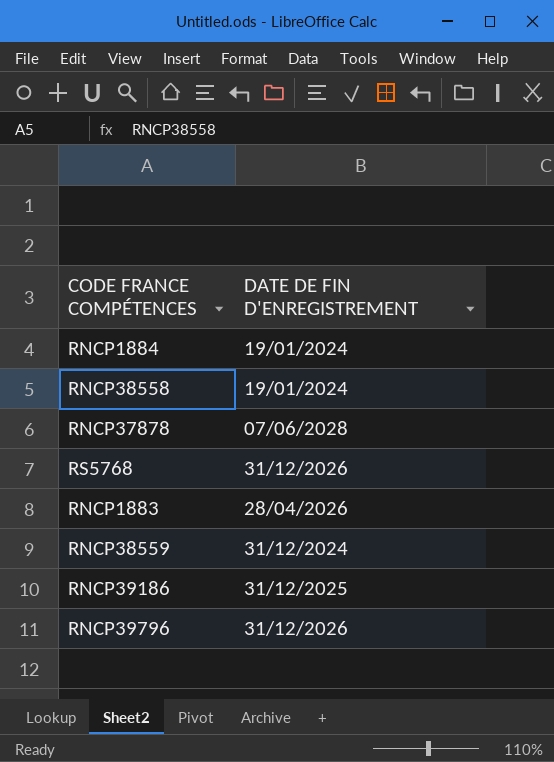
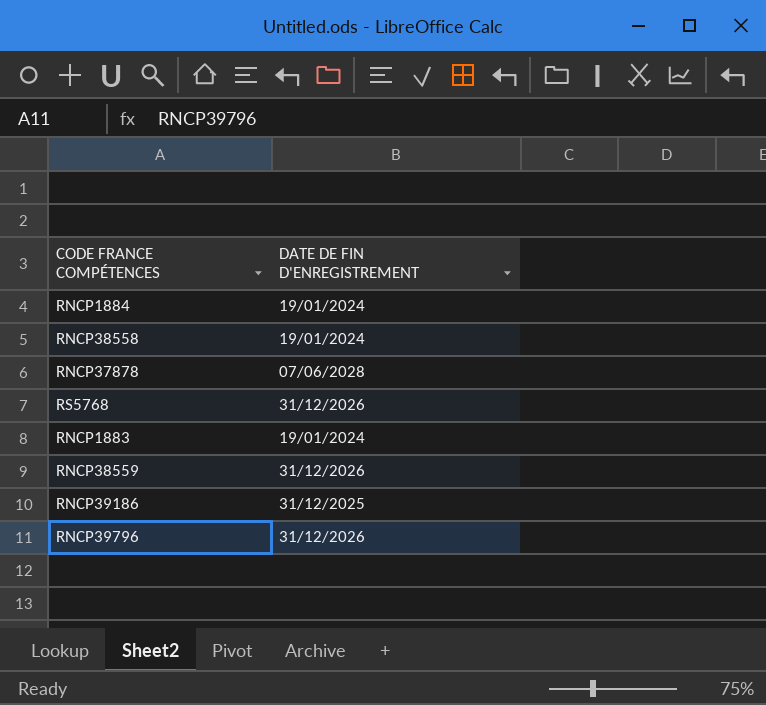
RNCP1883 | DATE DE FIN D'ENREGISTREMENT: 28/04/2026 -> 19/01/2024
RNCP38559 | DATE DE FIN D'ENREGISTREMENT: 31/12/2024 -> 31/12/2026

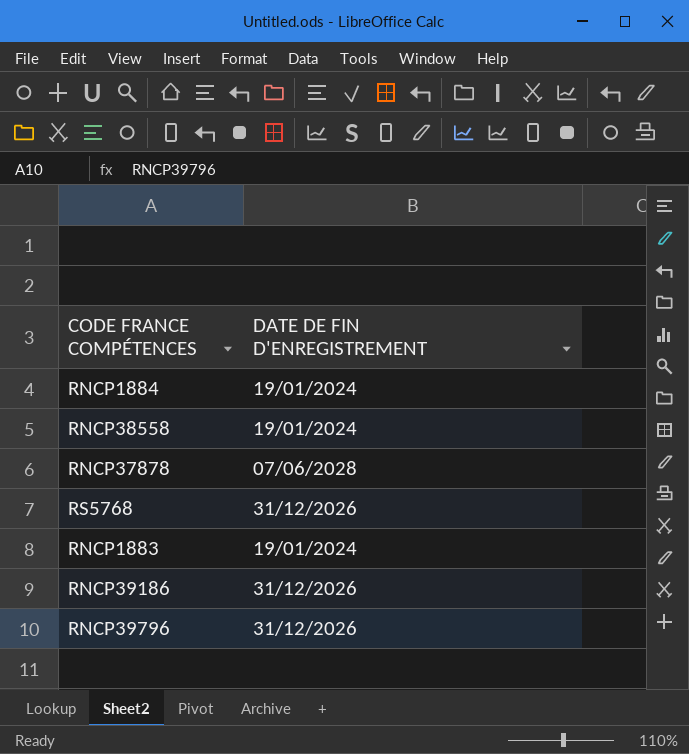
row RNCP38559: 31/12/2026 -> none
RNCP39186 | DATE DE FIN D'ENREGISTREMENT: 31/12/2025 -> 31/12/2026

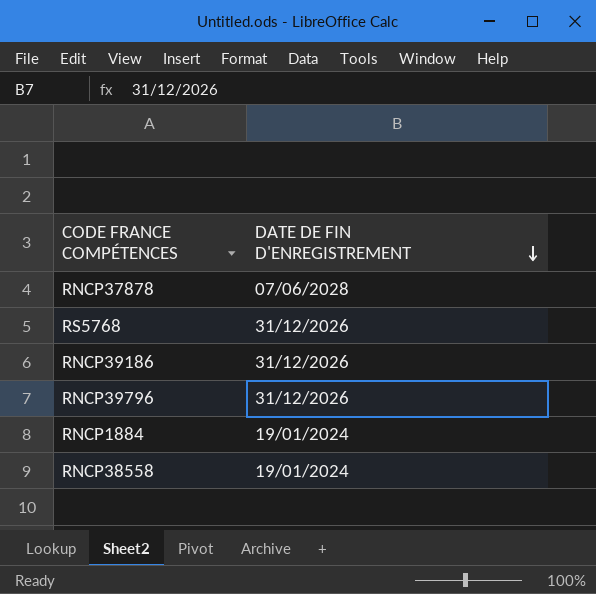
row order: none -> DATE DE FIN D'ENREGISTREMENT descending
row RNCP1883: 19/01/2024 -> none

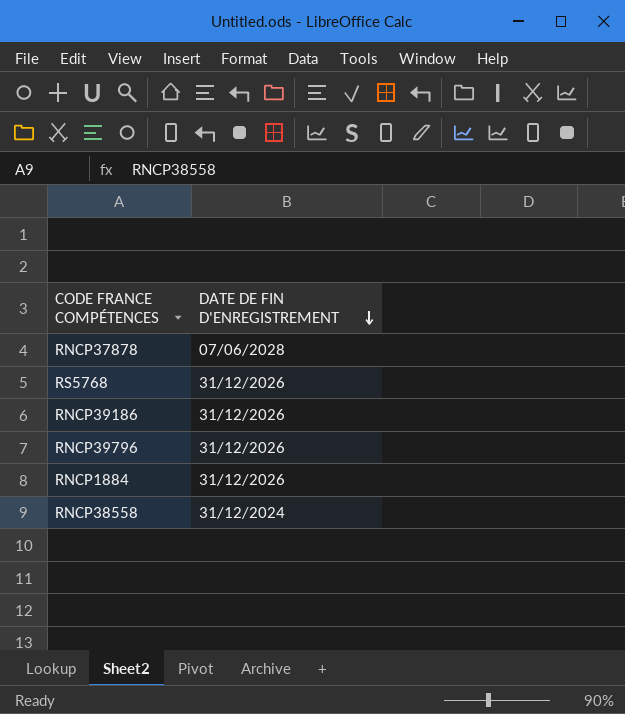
RNCP1884 | DATE DE FIN D'ENREGISTREMENT: 19/01/2024 -> 31/12/2026
RNCP38558 | DATE DE FIN D'ENREGISTREMENT: 19/01/2024 -> 31/12/2024

